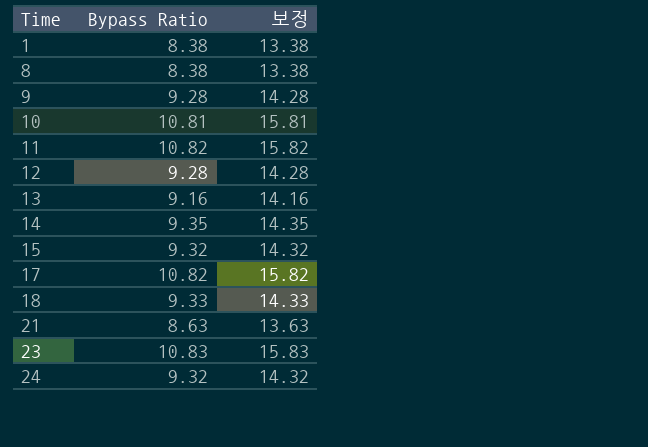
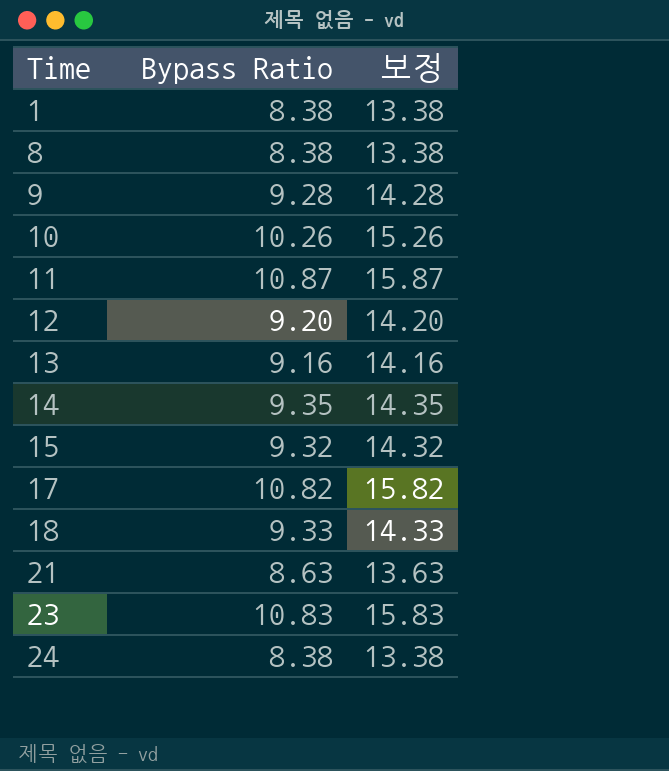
10 | Bypass Ratio: 10.81 -> 10.26
10 | 보정: 15.81 -> 15.26
11 | Bypass Ratio: 10.82 -> 10.87
11 | 보정: 15.82 -> 15.87
12 | Bypass Ratio: 9.28 -> 9.20
12 | 보정: 14.28 -> 14.20
24 | Bypass Ratio: 9.32 -> 8.38
24 | 보정: 14.32 -> 13.38

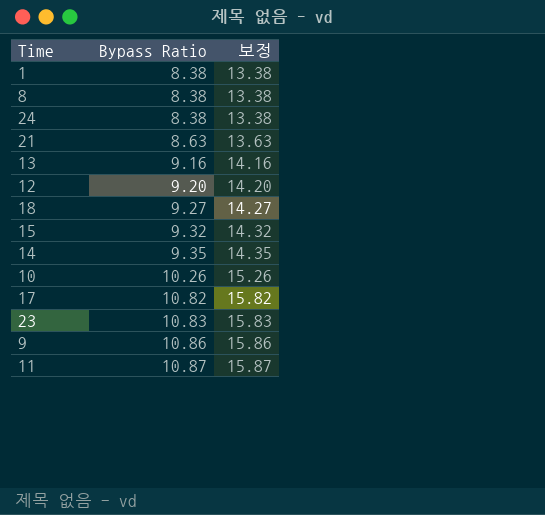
row order: Time ascending -> Bypass Ratio ascending
18 | Bypass Ratio: 9.33 -> 9.27
18 | 보정: 14.33 -> 14.27
9 | Bypass Ratio: 9.28 -> 10.86
9 | 보정: 14.28 -> 15.86

